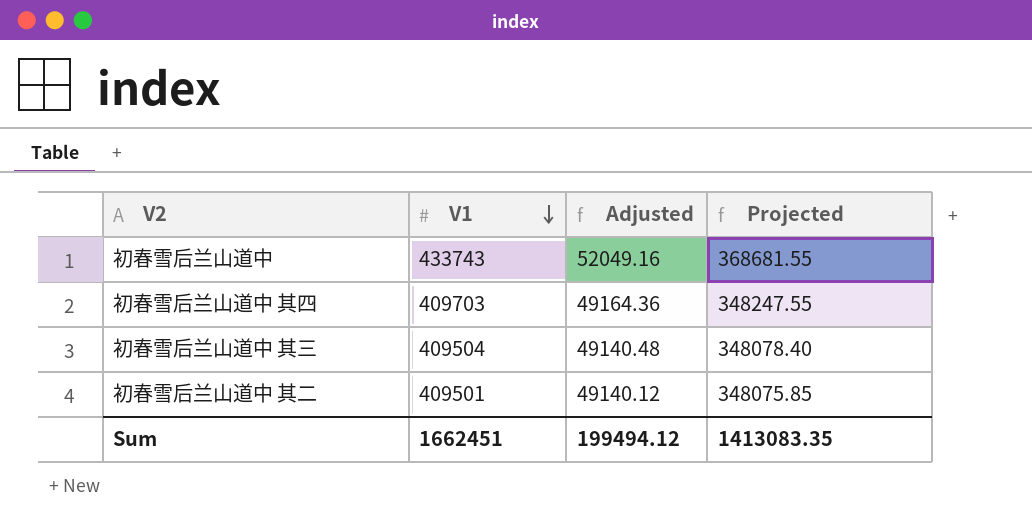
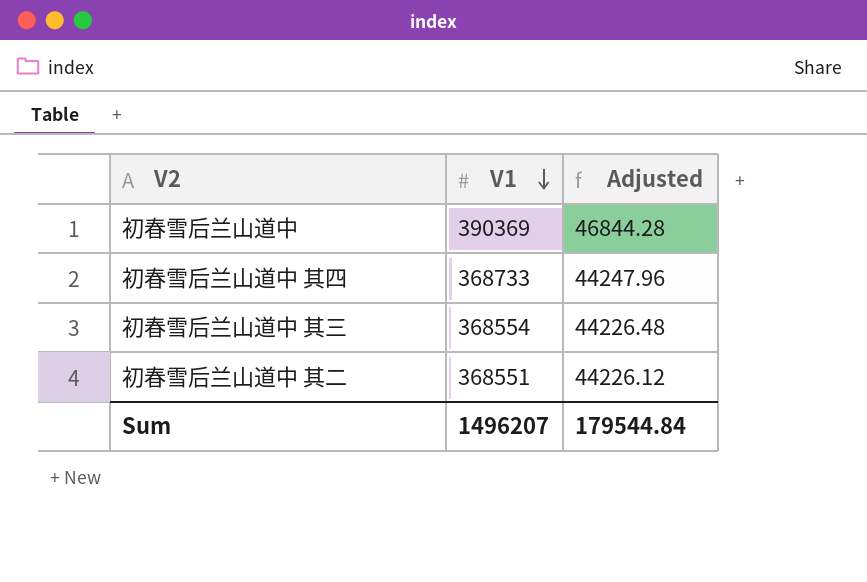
column Projected | formula: [V1] * 0.85 -> none
初春雪后兰山道中 | V1: 433743 -> 390369
初春雪后兰山道中 | Adjusted: 52049.16 -> 46844.28
初春雪后兰山道中 其四 | V1: 409703 -> 368733
初春雪后兰山道中 其四 | Adjusted: 49164.36 -> 44247.96
初春雪后兰山道中 其三 | V1: 409504 -> 368554
初春雪后兰山道中 其三 | Adjusted: 49140.48 -> 44226.48
初春雪后兰山道中 其二 | V1: 409501 -> 368551
初春雪后兰山道中 其二 | Adjusted: 49140.12 -> 44226.12
Sum | V1: 1662451 -> 1496207
Sum | Adjusted: 199494.12 -> 179544.84

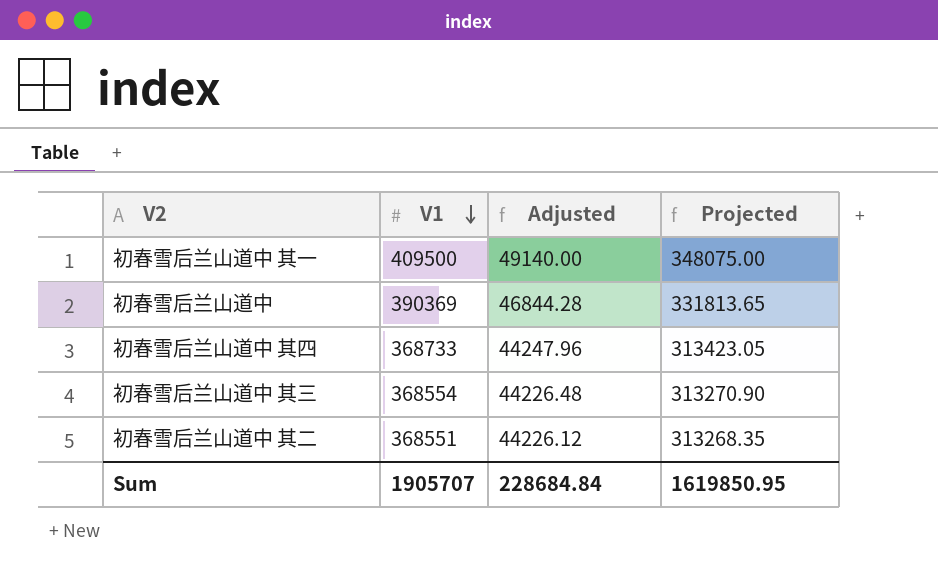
column Projected | formula: none -> [V1] * 0.85
row 初春雪后兰山道中 其一: none -> 409500 | 49140.00 | 348075.00
Sum | V1: 1496207 -> 1905707
Sum | Adjusted: 179544.84 -> 228684.84

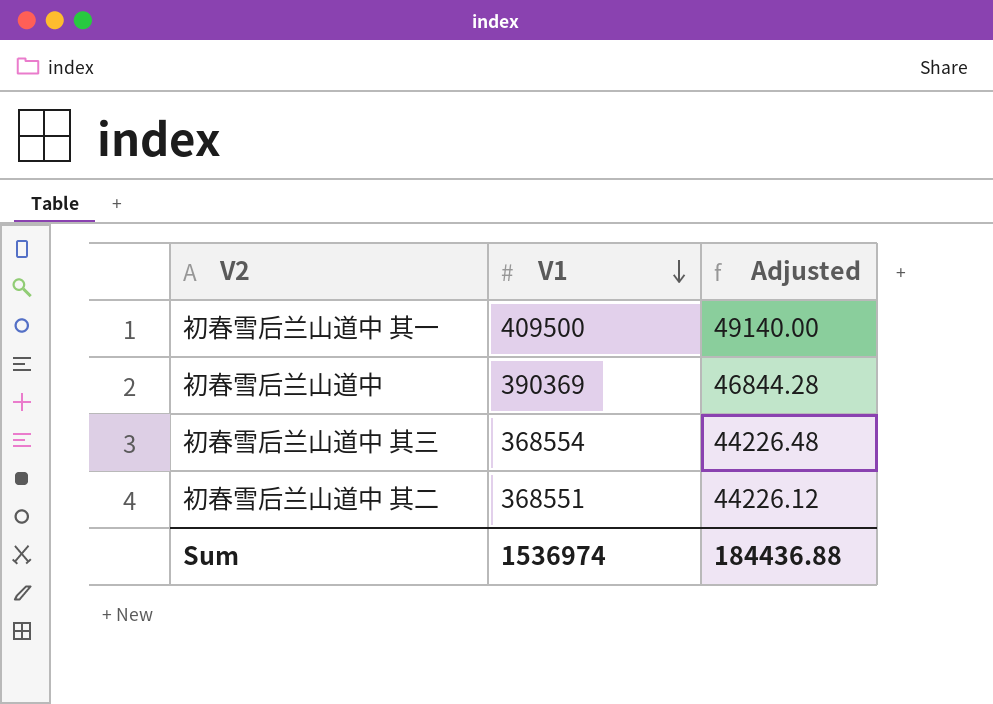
column Projected | formula: [V1] * 0.85 -> none
row 初春雪后兰山道中 其四: 368733 | 44247.96 | 313423.05 -> none
Sum | V1: 1905707 -> 1536974
Sum | Adjusted: 228684.84 -> 184436.88

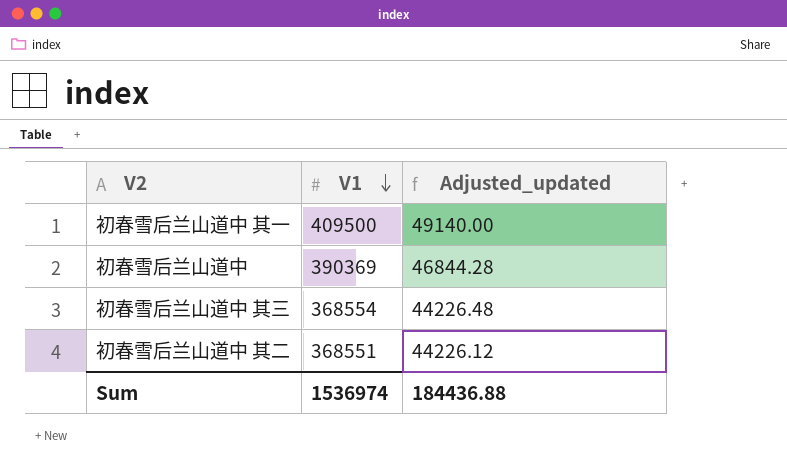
column name: Adjusted -> Adjusted_updated

